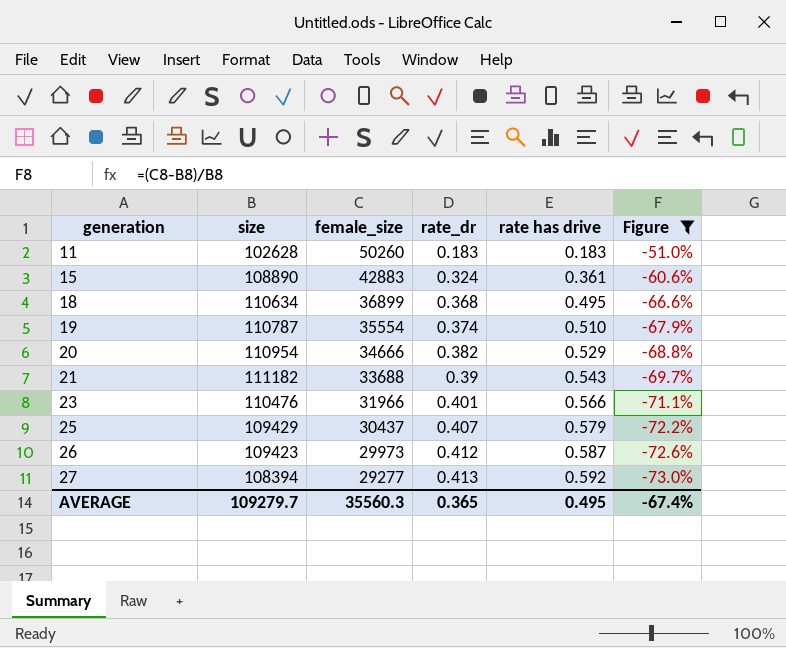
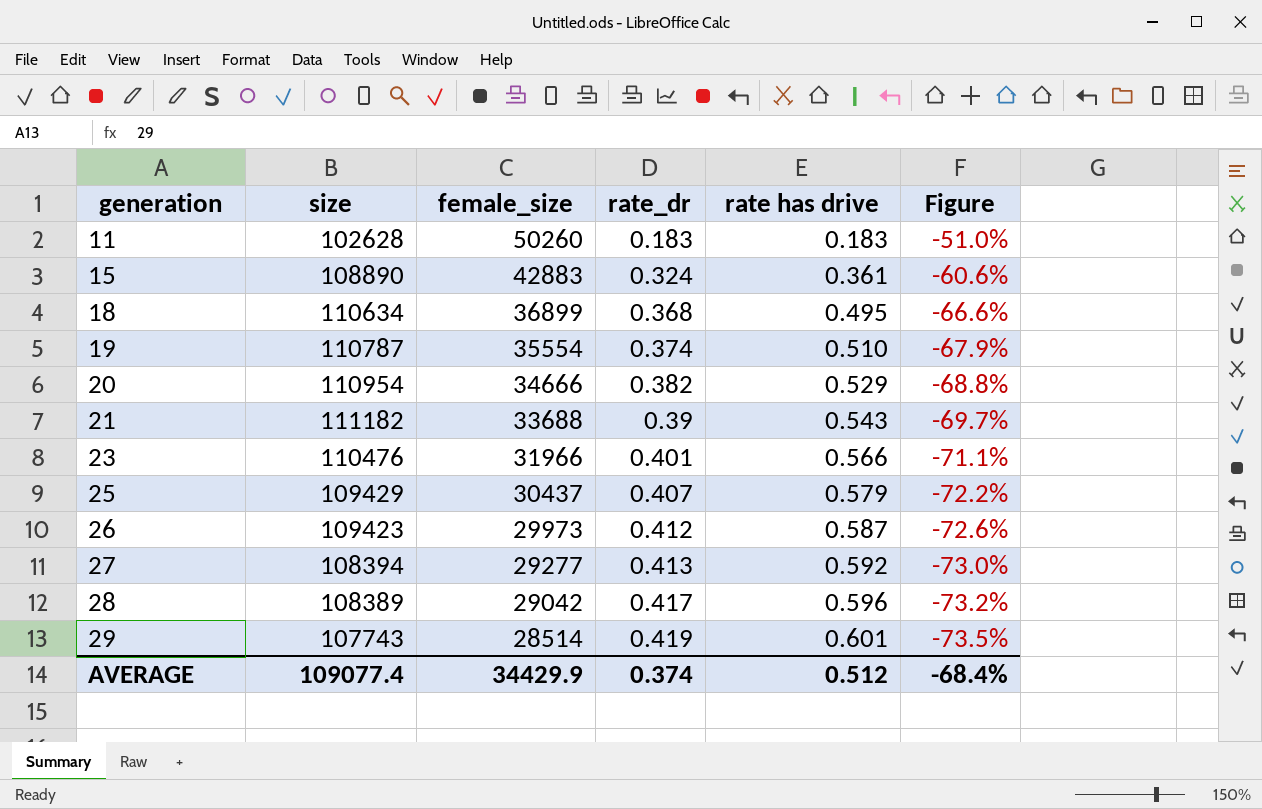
filter: Figure >= -73.0% -> none
AVERAGE | size: 109279.7 -> 109077.4
AVERAGE | female_size: 35560.3 -> 34429.9
AVERAGE | rate_dr: 0.365 -> 0.374
AVERAGE | rate has drive: 0.495 -> 0.512
AVERAGE | Figure: -67.4% -> -68.4%

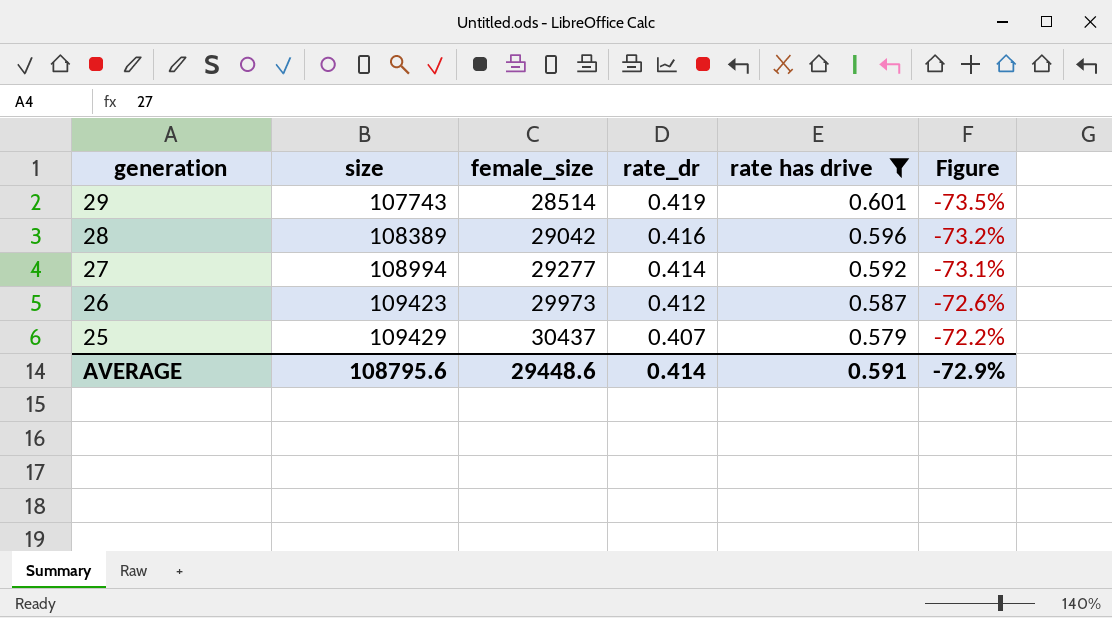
filter: none -> rate has drive >= 0.579
row order: generation ascending -> generation descending
28 | rate_dr: 0.417 -> 0.416
27 | size: 108394 -> 108994
27 | rate_dr: 0.413 -> 0.414
27 | Figure: -73.0% -> -73.1%
AVERAGE | size: 109077.4 -> 108795.6
AVERAGE | female_size: 34429.9 -> 29448.6
AVERAGE | rate_dr: 0.374 -> 0.414
AVERAGE | rate has drive: 0.512 -> 0.591
AVERAGE | Figure: -68.4% -> -72.9%

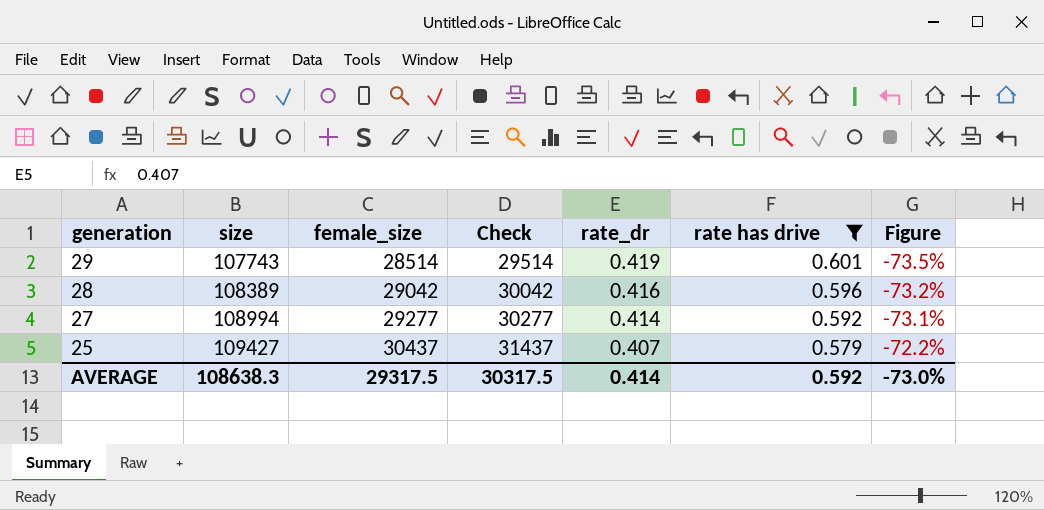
column Check | formula: none -> [female_size] + 1000
row 26: 109423 | 29973 | 0.412 | 0.587 | -72.6% -> none
25 | size: 109429 -> 109427
AVERAGE | size: 108795.6 -> 108638.3
AVERAGE | female_size: 29448.6 -> 29317.5
AVERAGE | rate has drive: 0.591 -> 0.592
AVERAGE | Figure: -72.9% -> -73.0%

